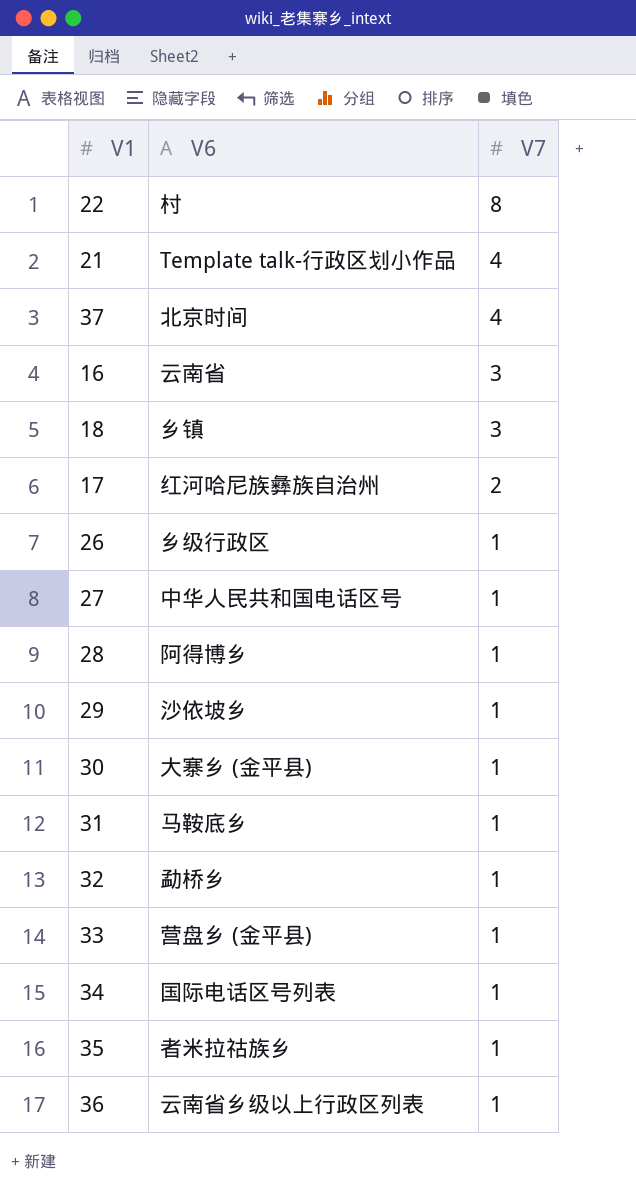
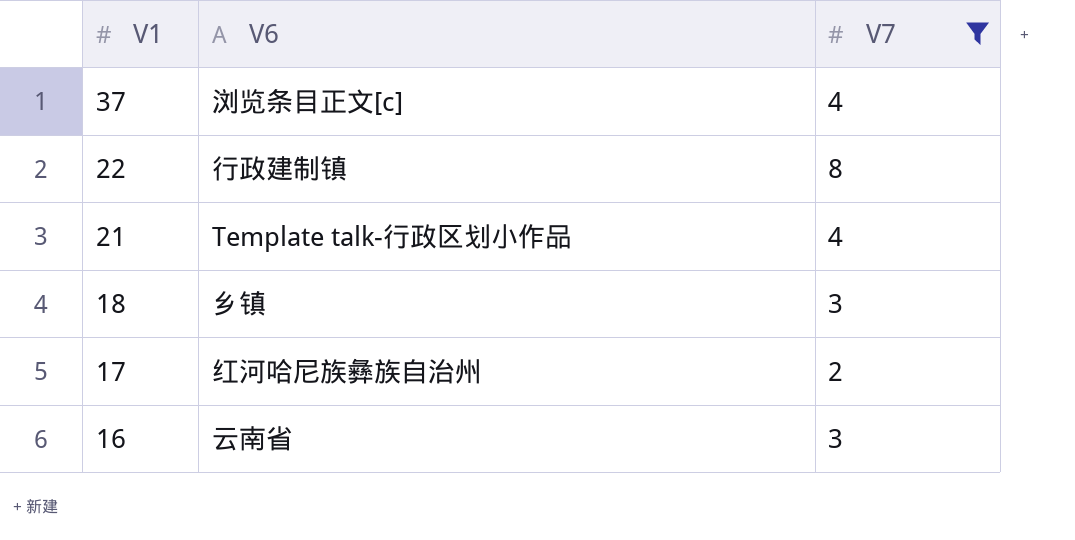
filter: none -> V7 != 1
row order: V7 descending -> V1 descending
37 | V6: 北京时间 -> 浏览条目正文[c]
22 | V6: 村 -> 行政建制镇

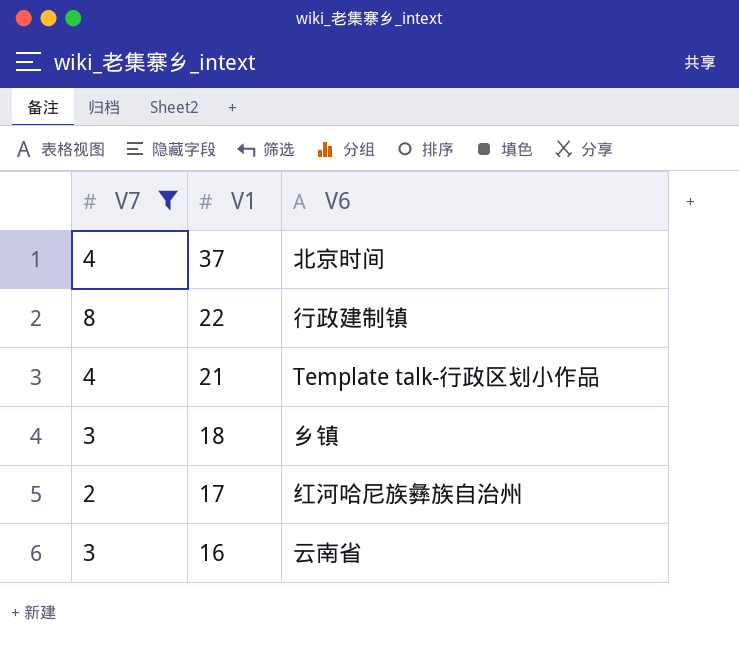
column V7 | position: 3 -> 1
37 | V6: 浏览条目正文[c] -> 北京时间

